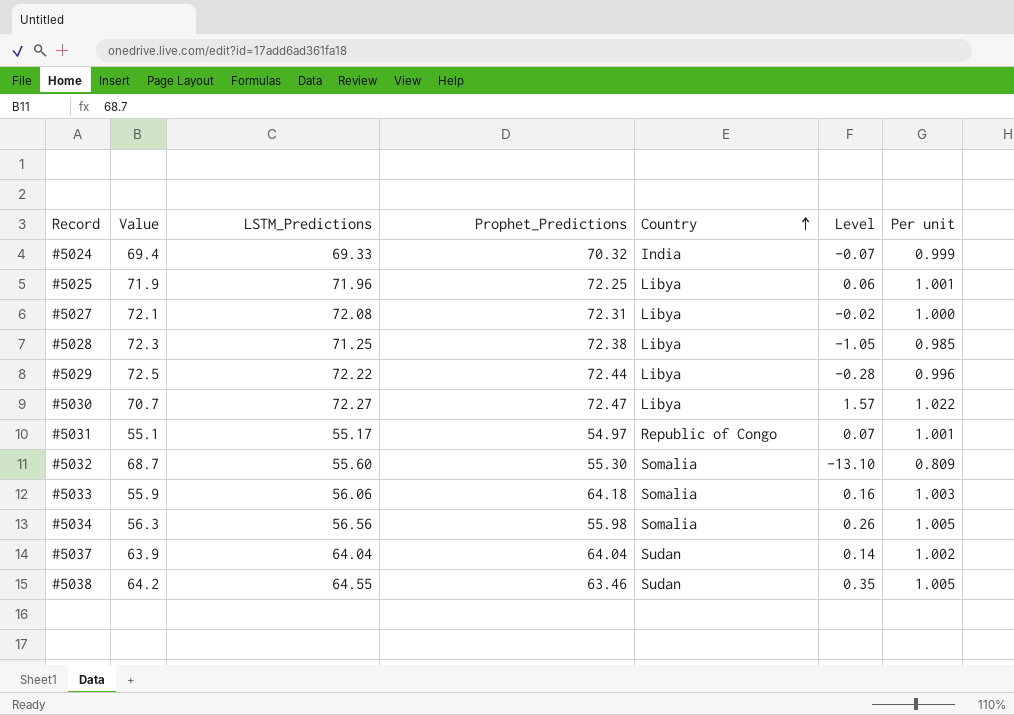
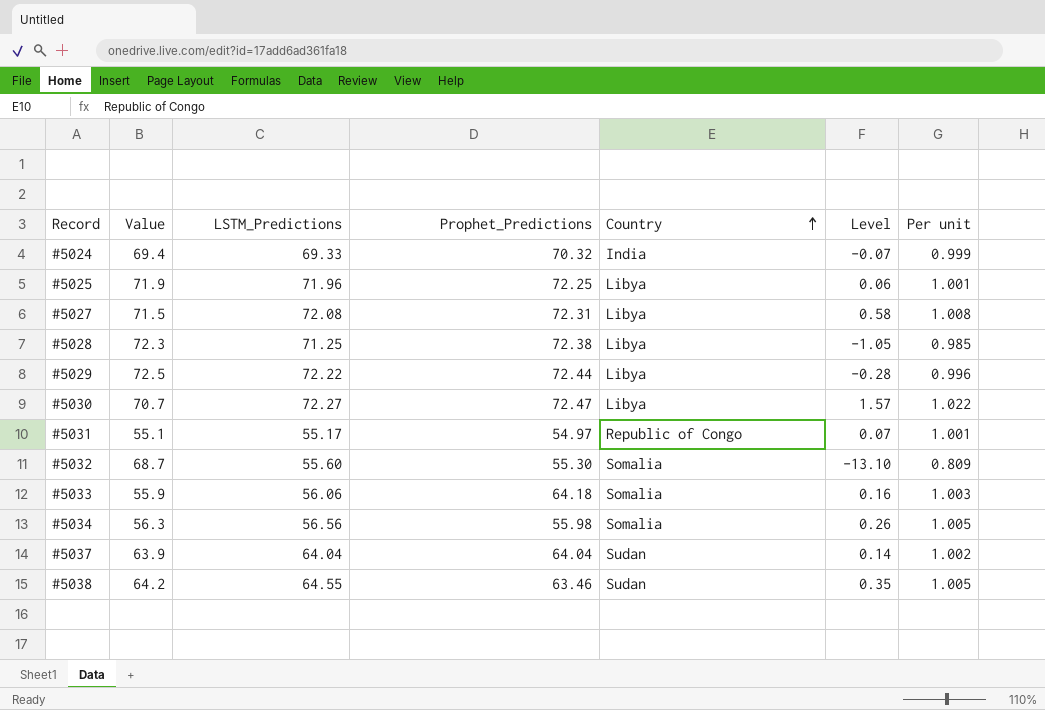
#5027 | Value: 72.1 -> 71.5
#5027 | Level: -0.02 -> 0.58
#5027 | Per unit: 1.000 -> 1.008

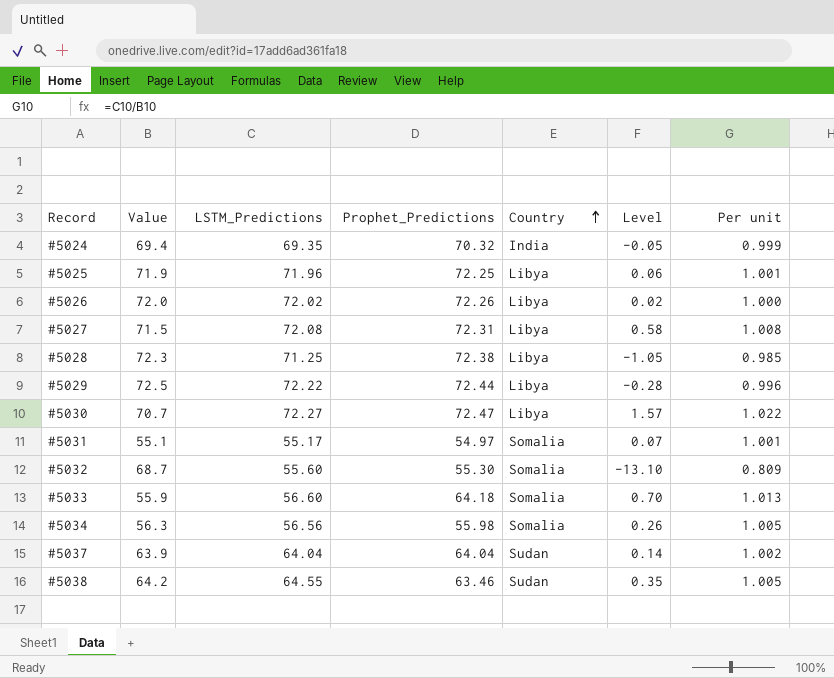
#5024 | LSTM_Predictions: 69.33 -> 69.35
#5024 | Level: -0.07 -> -0.05
row #5026: none -> 72.0 | 72.02 | 72.26 | Libya | 0.02 | 1.000
#5031 | Country: Republic of Congo -> Somalia
#5033 | LSTM_Predictions: 56.06 -> 56.60
#5033 | Level: 0.16 -> 0.70
#5033 | Per unit: 1.003 -> 1.013

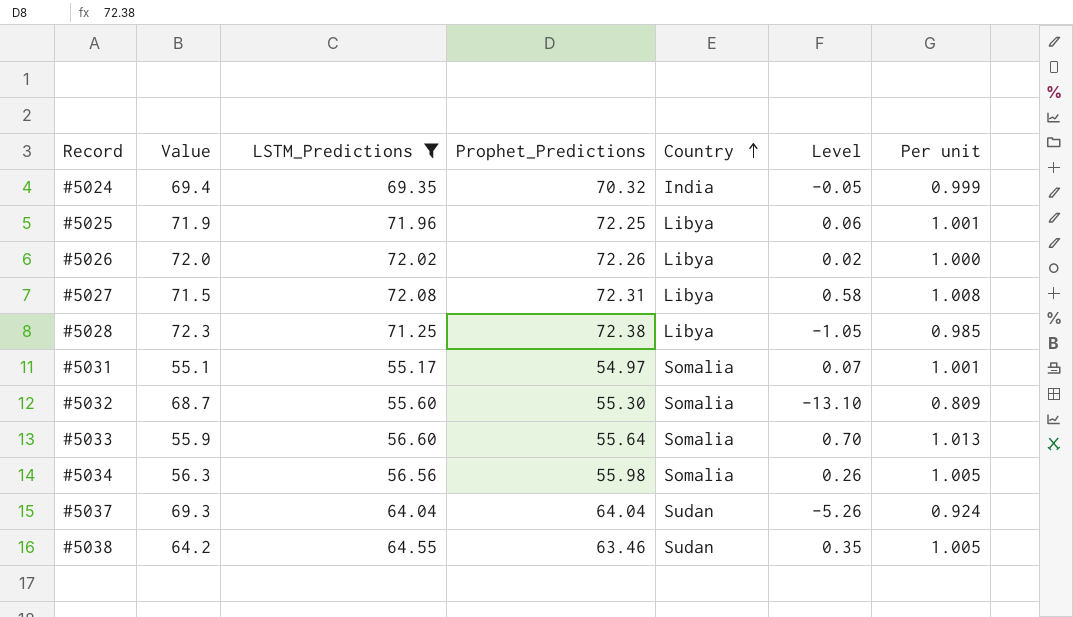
filter: none -> LSTM_Predictions <= 72.08
#5033 | Prophet_Predictions: 64.18 -> 55.64
#5037 | Value: 63.9 -> 69.3
#5037 | Level: 0.14 -> -5.26
#5037 | Per unit: 1.002 -> 0.924

